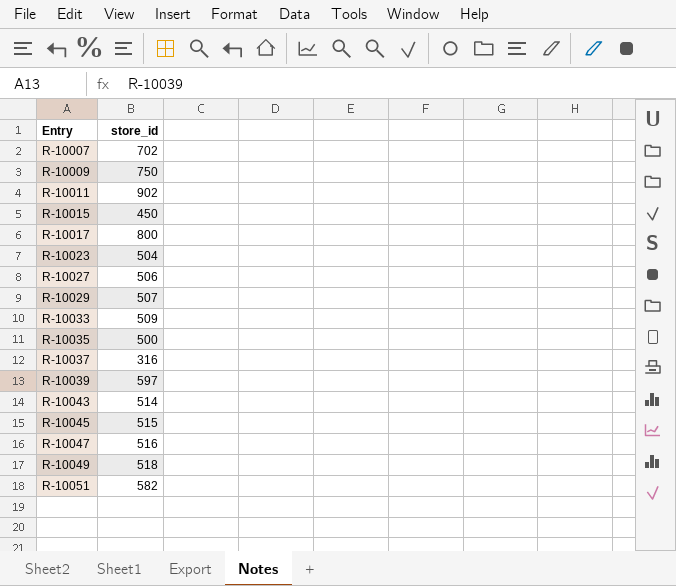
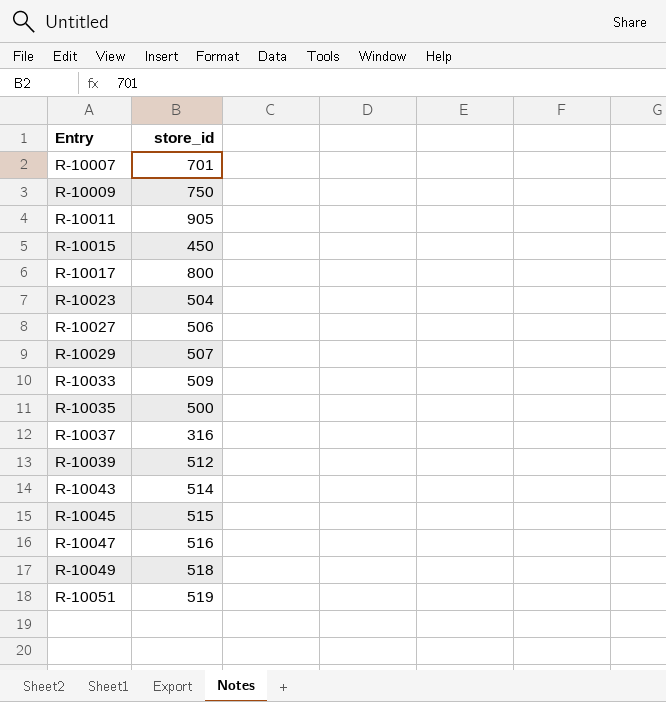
R-10007 | store_id: 702 -> 701
R-10011 | store_id: 902 -> 905
R-10039 | store_id: 597 -> 512
R-10051 | store_id: 582 -> 519

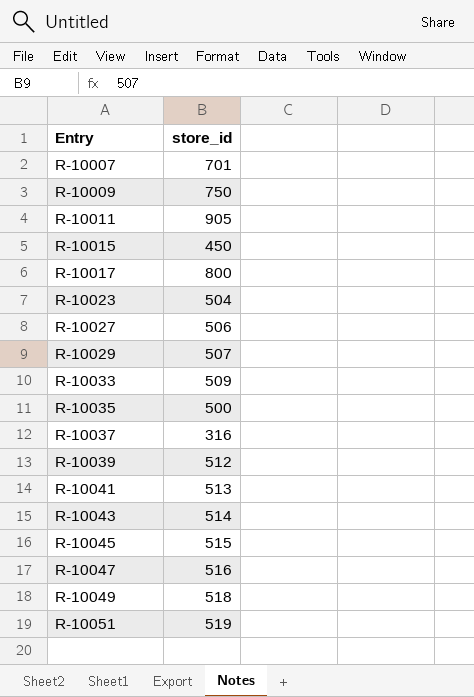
row R-10041: none -> 513

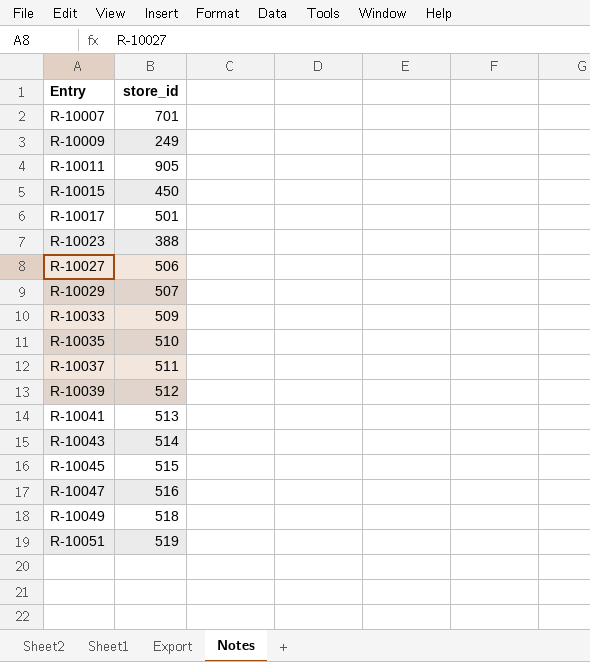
R-10009 | store_id: 750 -> 249
R-10017 | store_id: 800 -> 501
R-10023 | store_id: 504 -> 388
R-10035 | store_id: 500 -> 510
R-10037 | store_id: 316 -> 511

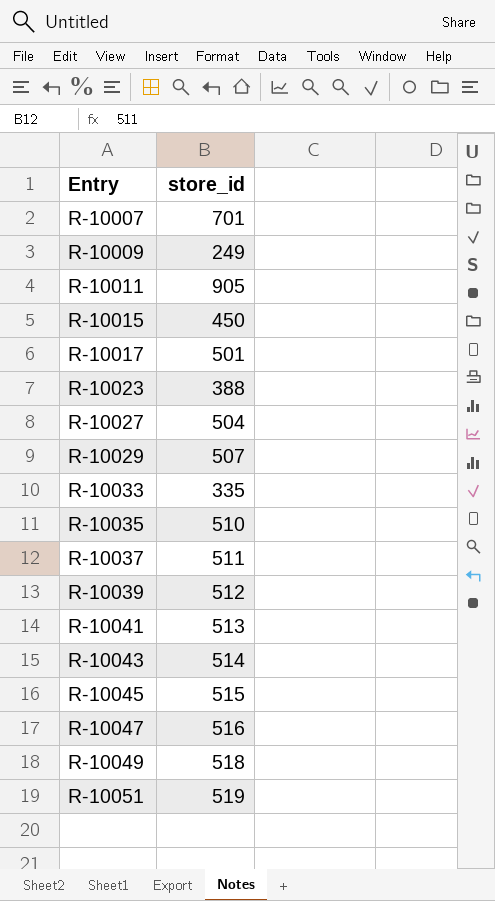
R-10027 | store_id: 506 -> 504
R-10033 | store_id: 509 -> 335

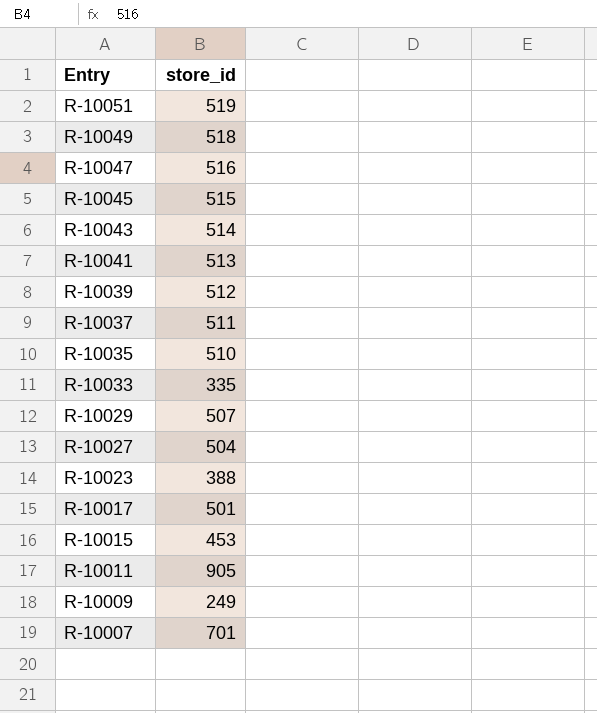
row order: Entry ascending -> Entry descending
R-10015 | store_id: 450 -> 453

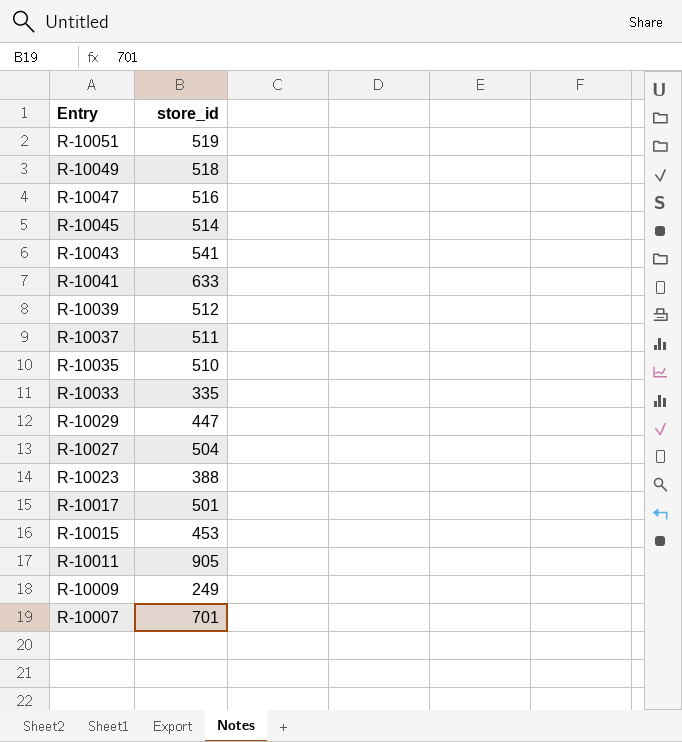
R-10045 | store_id: 515 -> 514
R-10043 | store_id: 514 -> 541
R-10041 | store_id: 513 -> 633
R-10029 | store_id: 507 -> 447

